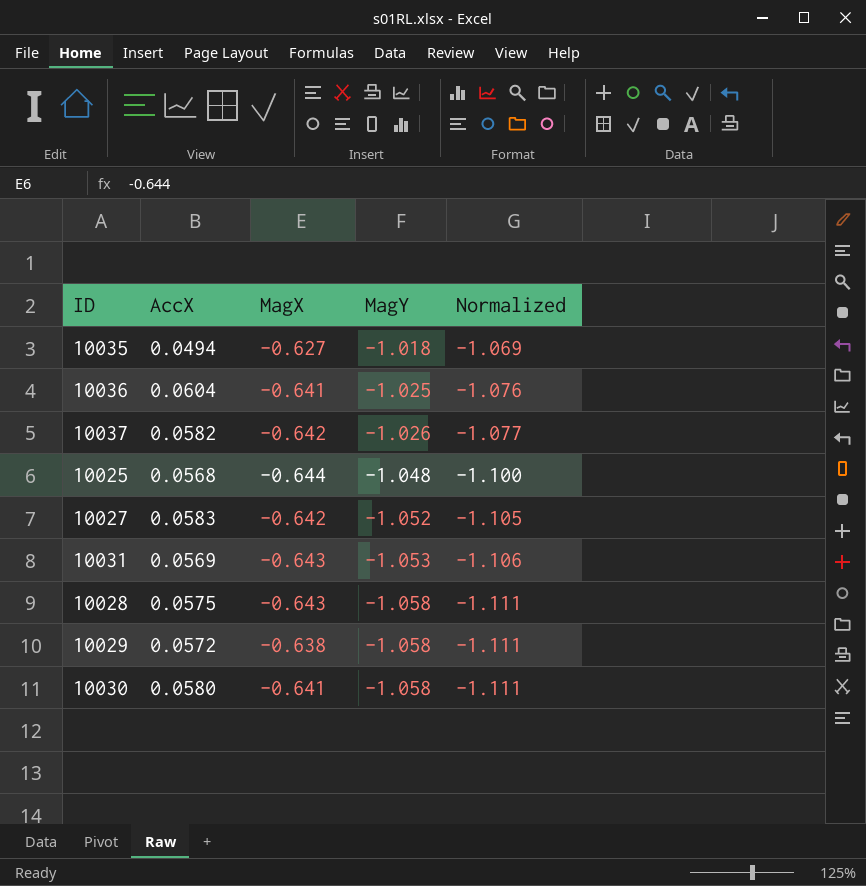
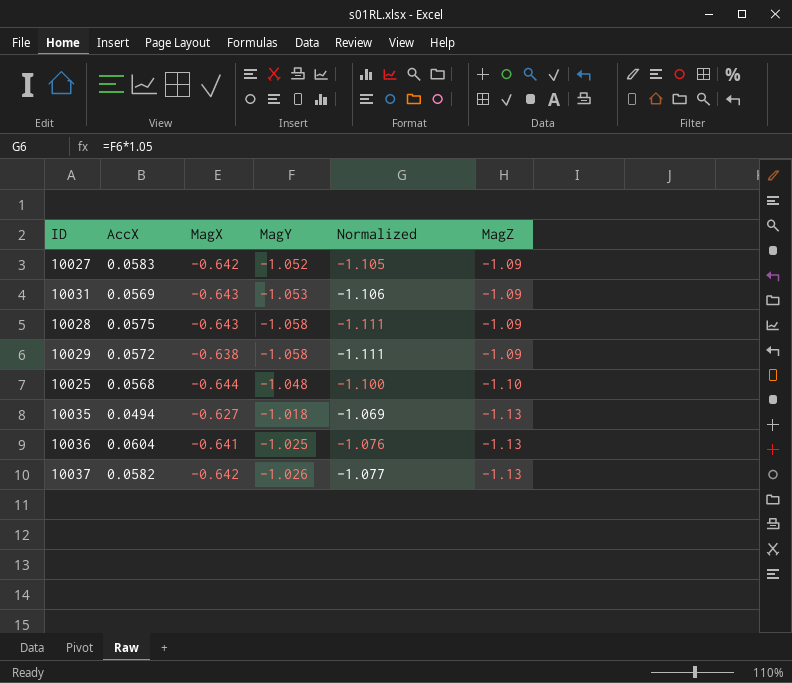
row order: MagY descending -> MagZ descending
column MagZ | position: none -> 6
row 10030: 0.0580 | -0.641 | -1.058 | -1.111 -> none

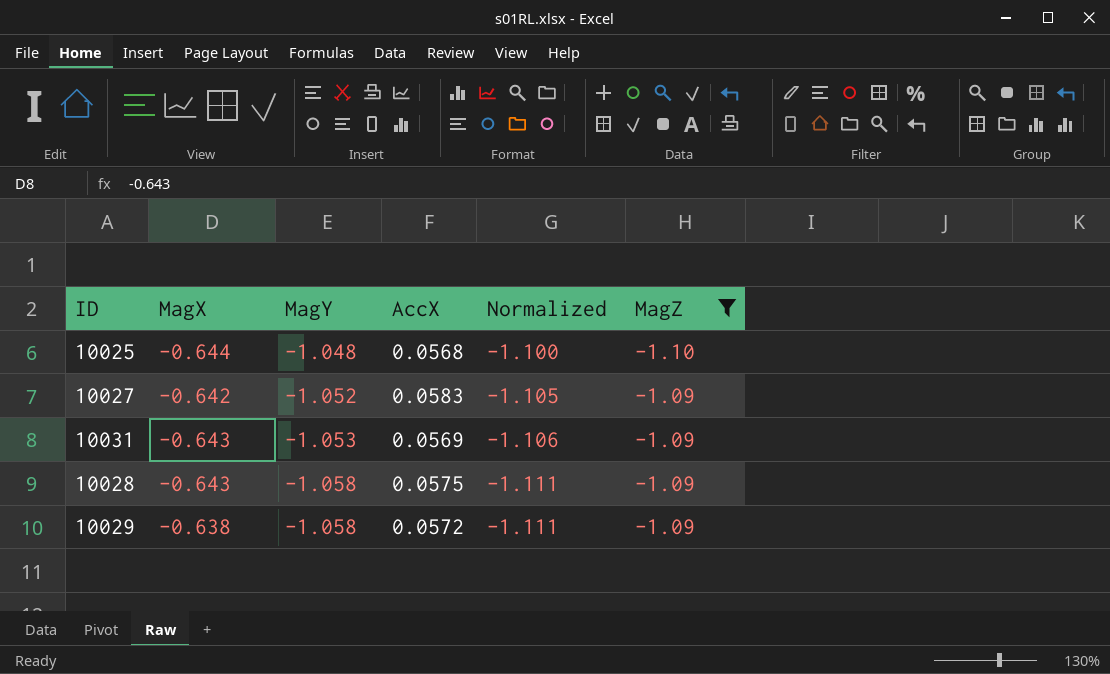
filter: none -> MagZ != -1.13
row order: MagZ descending -> MagY descending
column AccX | position: 2 -> 4

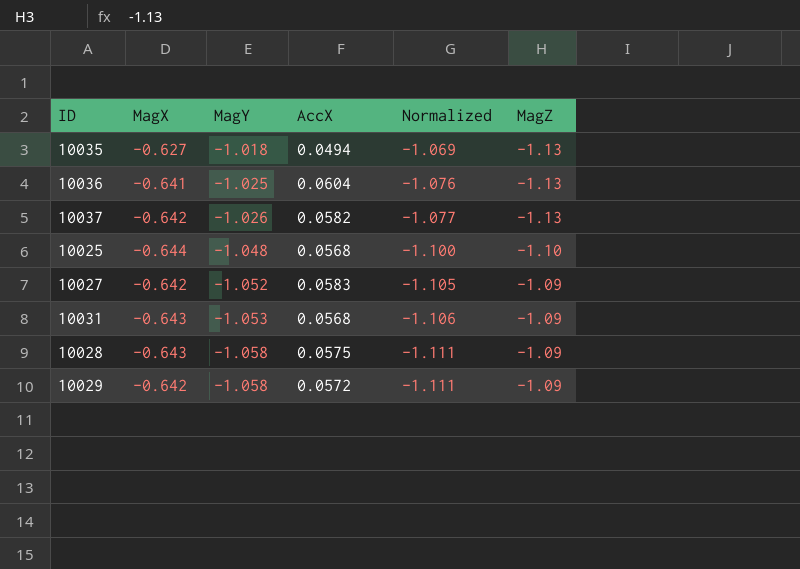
filter: MagZ != -1.13 -> none
10031 | AccX: 0.0569 -> 0.0568
10029 | MagX: -0.638 -> -0.642

